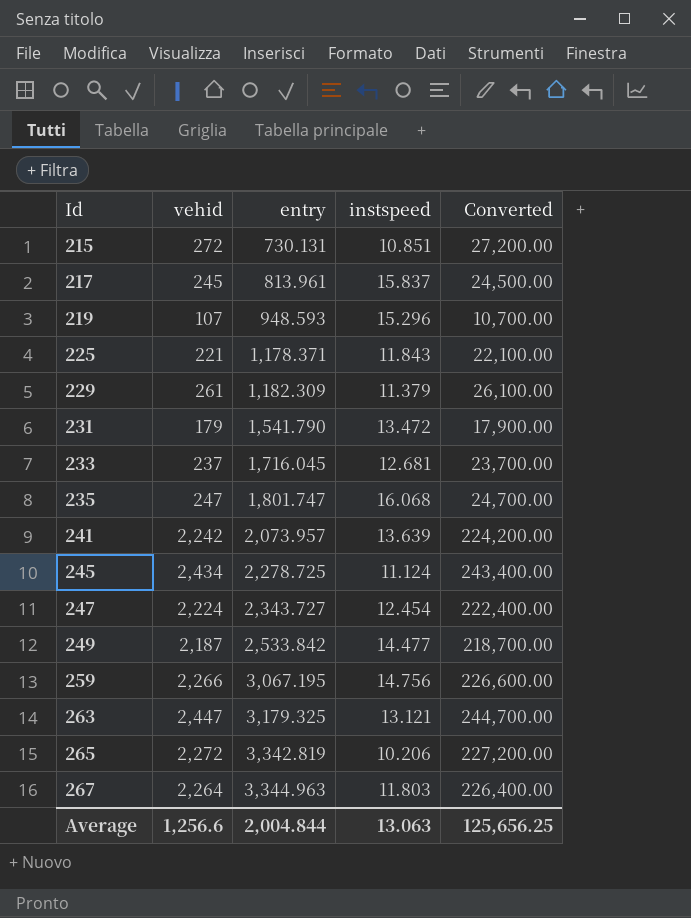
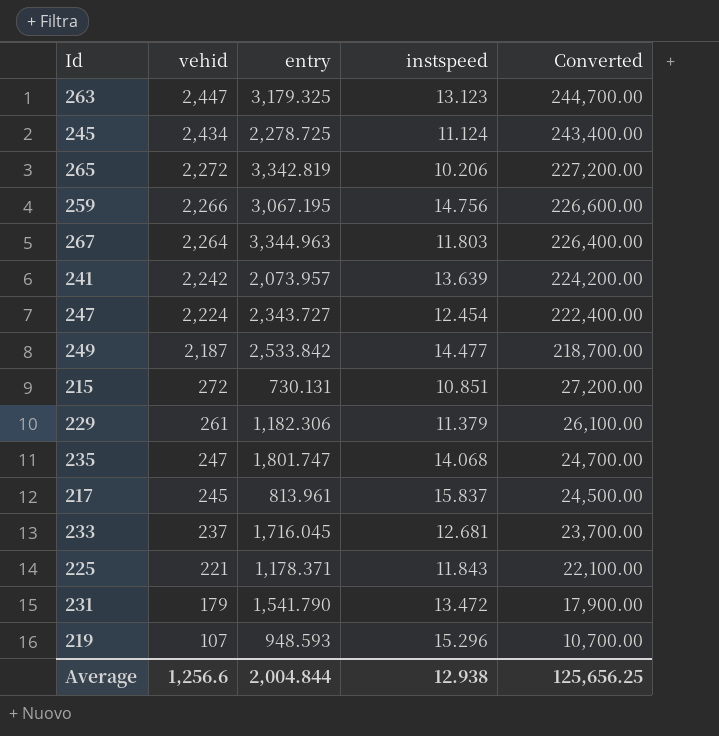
row order: Id ascending -> vehid descending
263 | instspeed: 13.121 -> 13.123
229 | entry: 1,182.309 -> 1,182.306
235 | instspeed: 16.068 -> 14.068
Average | instspeed: 13.063 -> 12.938

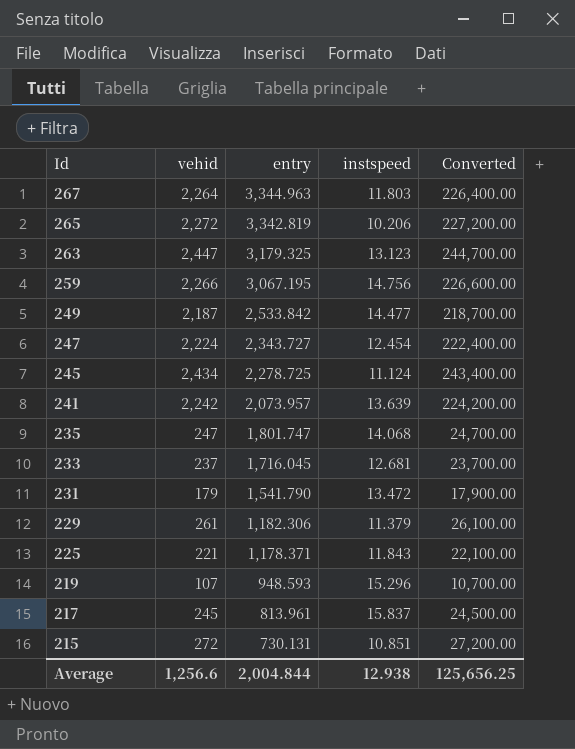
row order: vehid descending -> Id descending

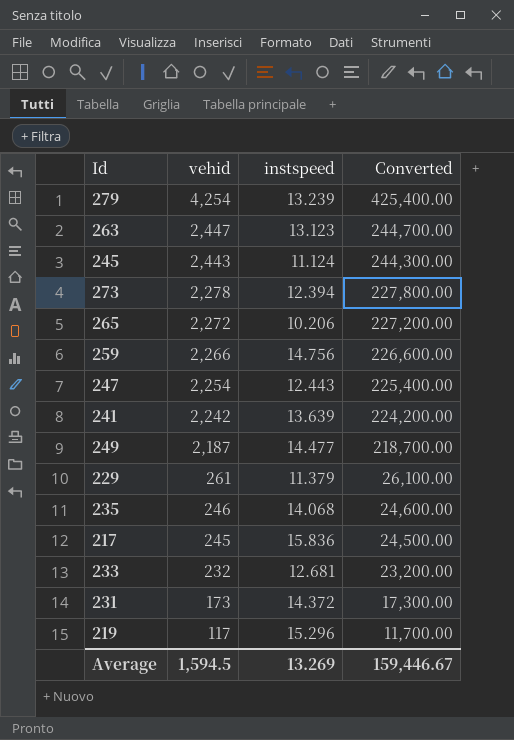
row order: Id descending -> vehid descending
column entry | position: 3 -> none
row 267: 2,264 | 3,344.963 | 11.803 | 226,400.00 -> none
row 225: 221 | 1,178.371 | 11.843 | 22,100.00 -> none
row 215: 272 | 730.131 | 10.851 | 27,200.00 -> none
row 279: none -> 4,254 | 13.239 | 425,400.00
245 | vehid: 2,434 -> 2,443
245 | Converted: 243,400.00 -> 244,300.00
row 273: none -> 2,278 | 12.394 | 227,800.00
247 | vehid: 2,224 -> 2,254
247 | instspeed: 12.454 -> 12.443
247 | Converted: 222,400.00 -> 225,400.00
235 | vehid: 247 -> 246
235 | Converted: 24,700.00 -> 24,600.00
217 | instspeed: 15.837 -> 15.836
233 | vehid: 237 -> 232
233 | Converted: 23,700.00 -> 23,200.00
231 | vehid: 179 -> 173
231 | instspeed: 13.472 -> 14.372
231 | Converted: 17,900.00 -> 17,300.00
219 | vehid: 107 -> 117
219 | Converted: 10,700.00 -> 11,700.00
Average | vehid: 1,256.6 -> 1,594.5
Average | instspeed: 12.938 -> 13.269
Average | Converted: 125,656.25 -> 159,446.67

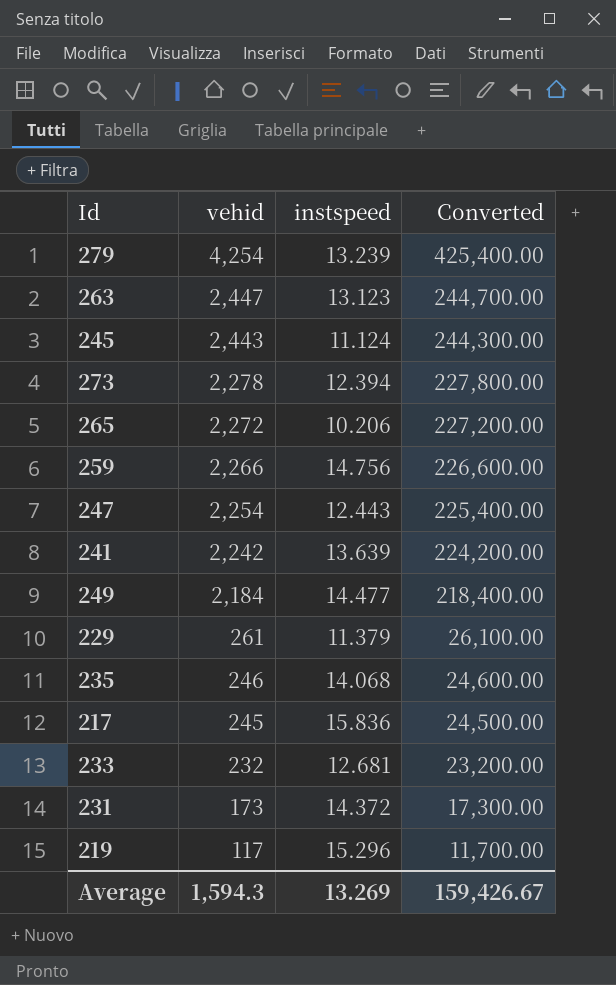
249 | vehid: 2,187 -> 2,184
249 | Converted: 218,700.00 -> 218,400.00
Average | vehid: 1,594.5 -> 1,594.3
Average | Converted: 159,446.67 -> 159,426.67

